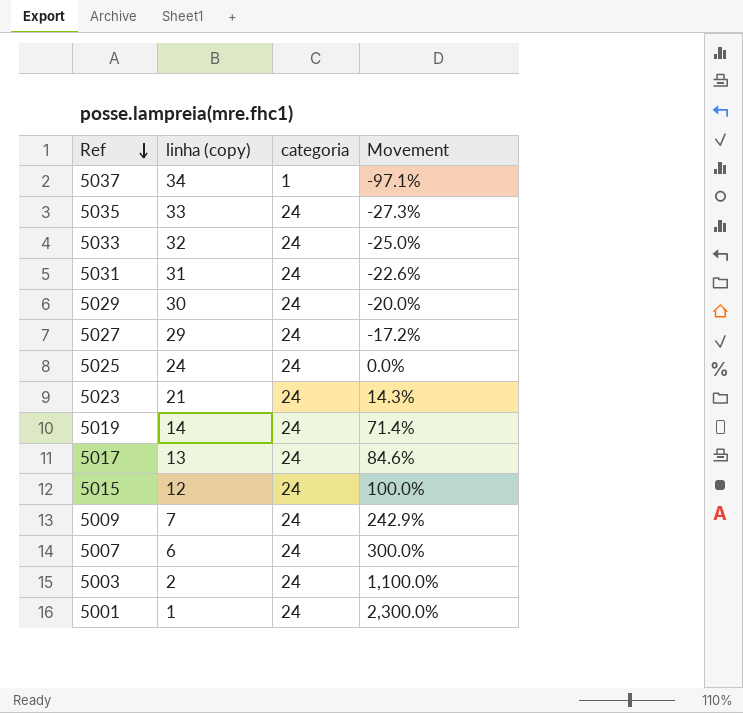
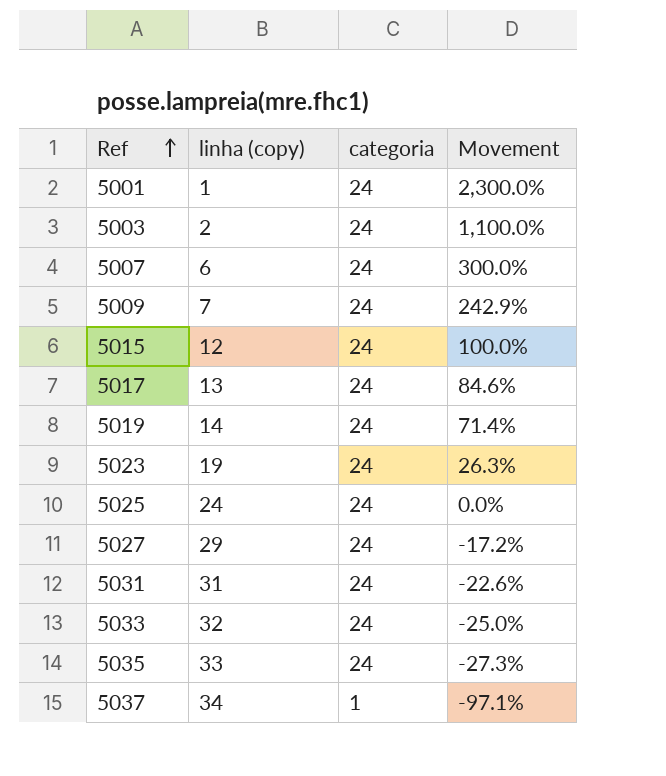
row order: Ref descending -> Ref ascending
row 5029: 30 | 24 | -20.0% -> none
5023 | linha (copy): 21 -> 19
5023 | Movement: 14.3% -> 26.3%

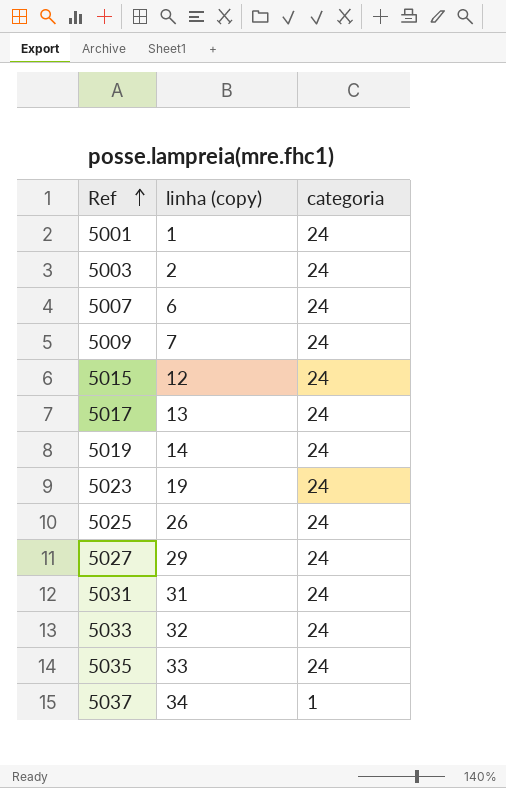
column Movement | formula: ([categoria] - [linha (copy)]) / [linha (copy)] -> none
5025 | linha (copy): 24 -> 26

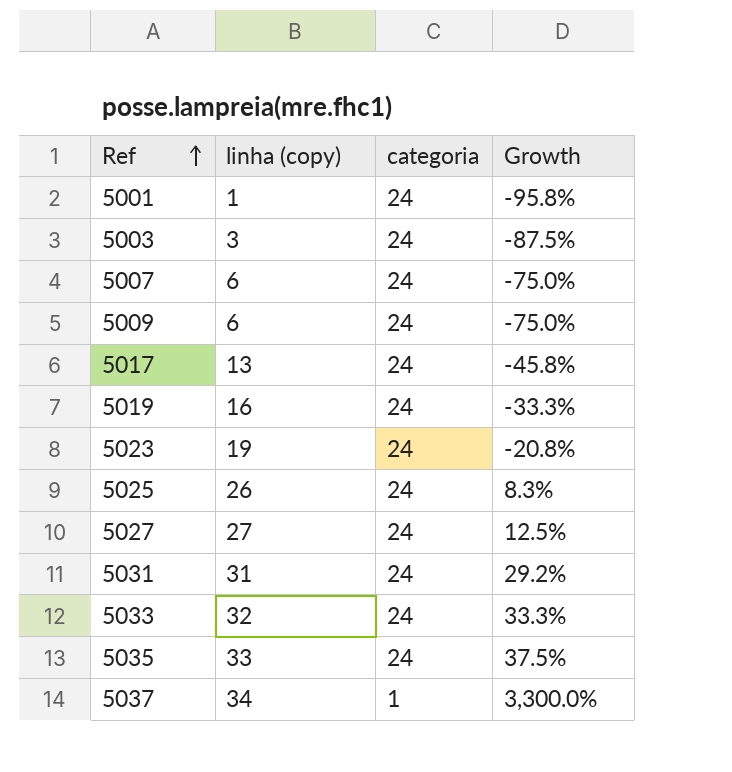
column Growth | formula: none -> ([linha (copy)] - [categoria]) / [categoria]
row 5015: 12 | 24 -> none
5003 | linha (copy): 2 -> 3
5009 | linha (copy): 7 -> 6
5019 | linha (copy): 14 -> 16
5027 | linha (copy): 29 -> 27

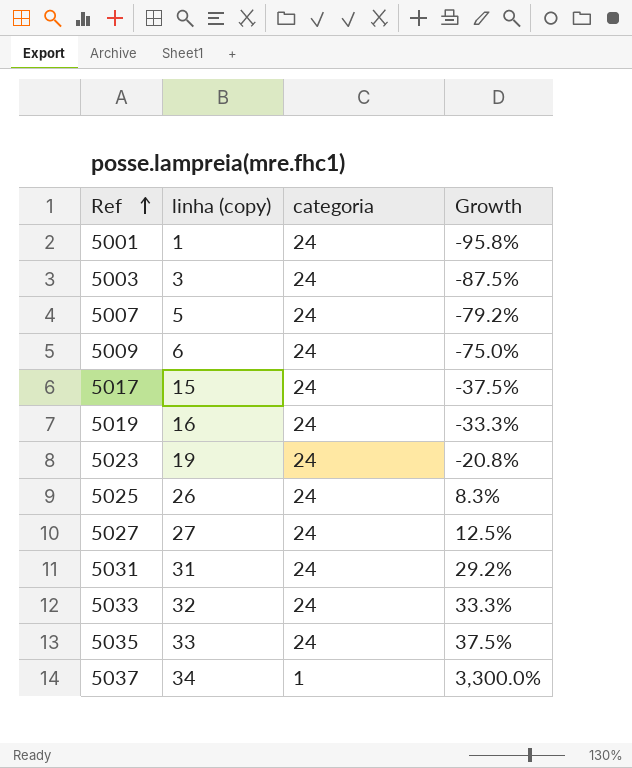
5007 | linha (copy): 6 -> 5
5007 | Growth: -75.0% -> -79.2%
5017 | linha (copy): 13 -> 15
5017 | Growth: -45.8% -> -37.5%

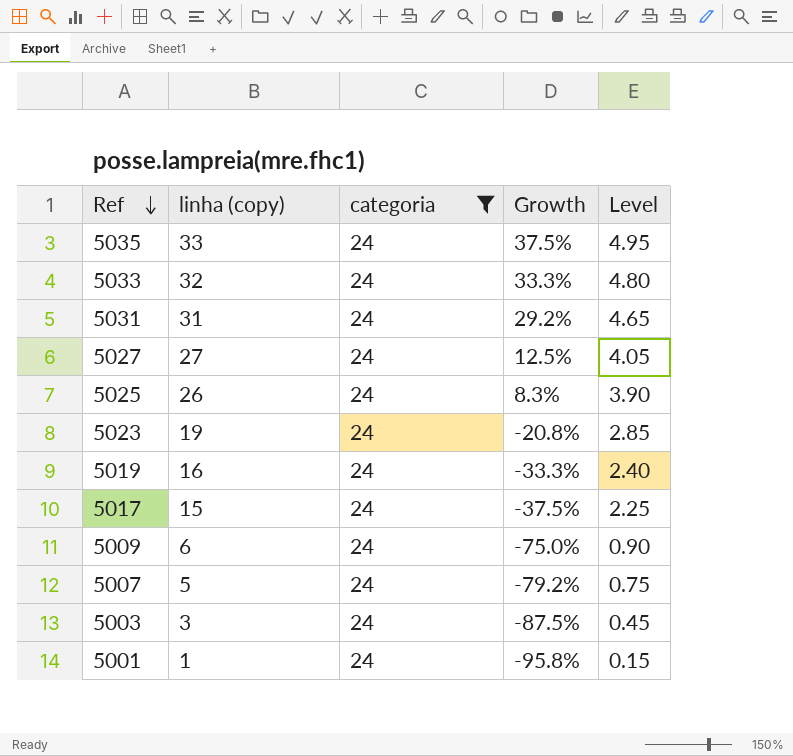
filter: none -> categoria = 24
row order: Ref ascending -> Ref descending
column Level | formula: none -> [linha (copy)] * 0.15

